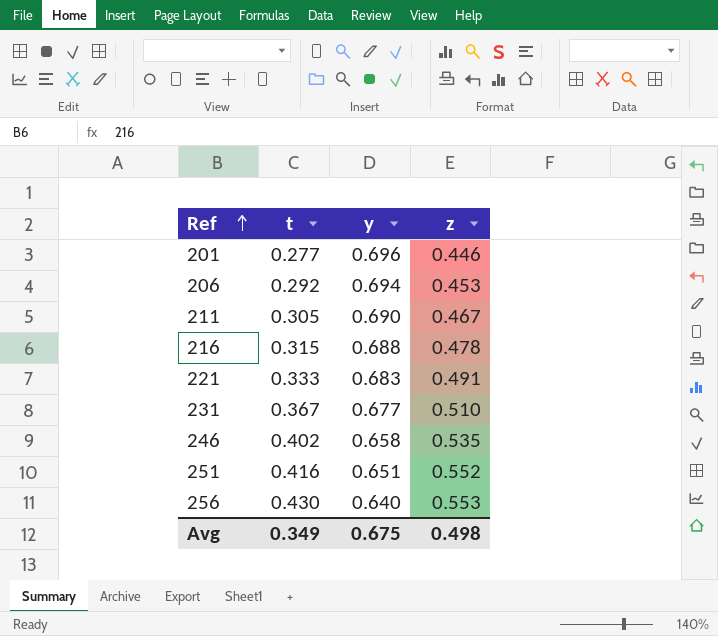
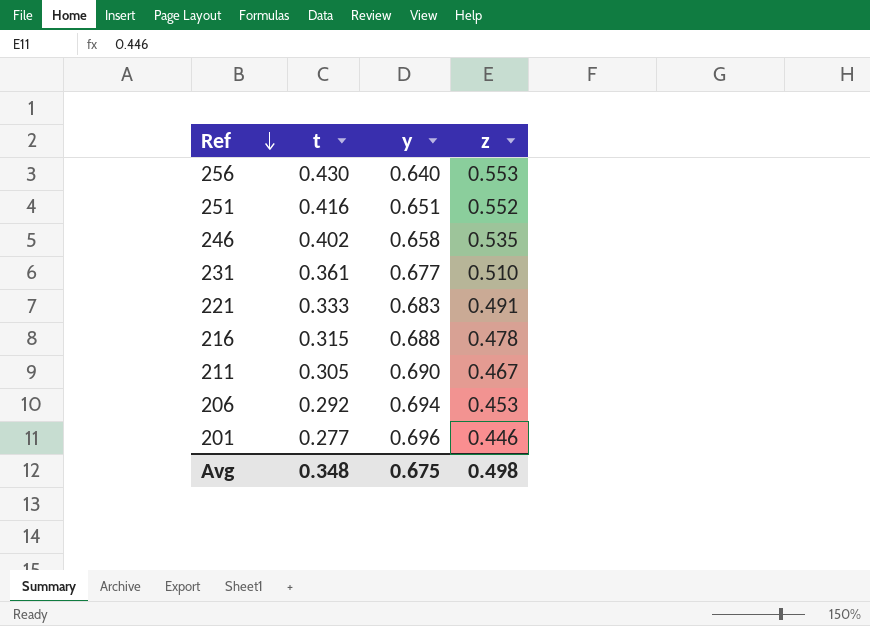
row order: Ref ascending -> Ref descending
231 | t: 0.367 -> 0.361
Avg | t: 0.349 -> 0.348

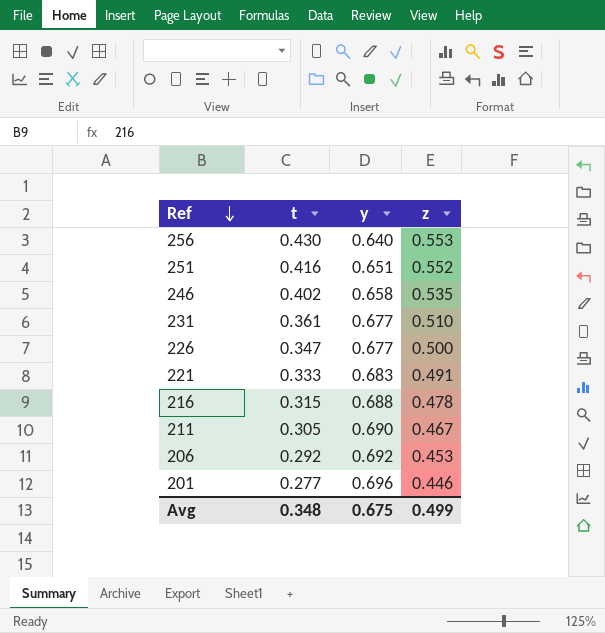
row 226: none -> 0.347 | 0.677 | 0.500
206 | y: 0.694 -> 0.692
Avg | z: 0.498 -> 0.499

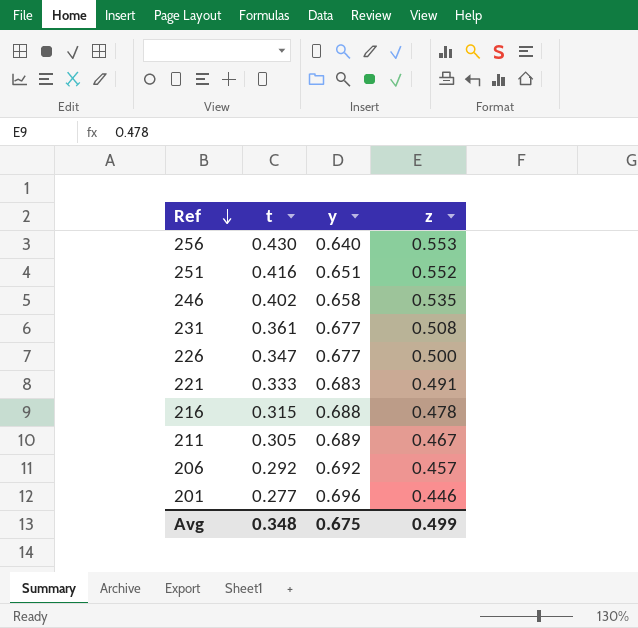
231 | z: 0.510 -> 0.508
211 | y: 0.690 -> 0.689
206 | z: 0.453 -> 0.457

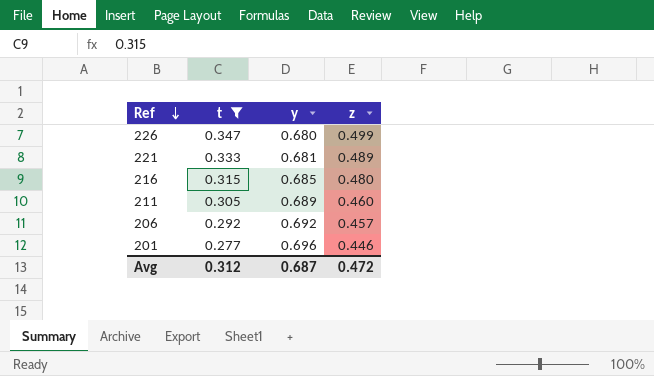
filter: none -> t <= 0.347
226 | y: 0.677 -> 0.680
226 | z: 0.500 -> 0.499
221 | y: 0.683 -> 0.681
221 | z: 0.491 -> 0.489
216 | y: 0.688 -> 0.685
216 | z: 0.478 -> 0.480
211 | z: 0.467 -> 0.460
Avg | t: 0.348 -> 0.312
Avg | y: 0.675 -> 0.687
Avg | z: 0.499 -> 0.472

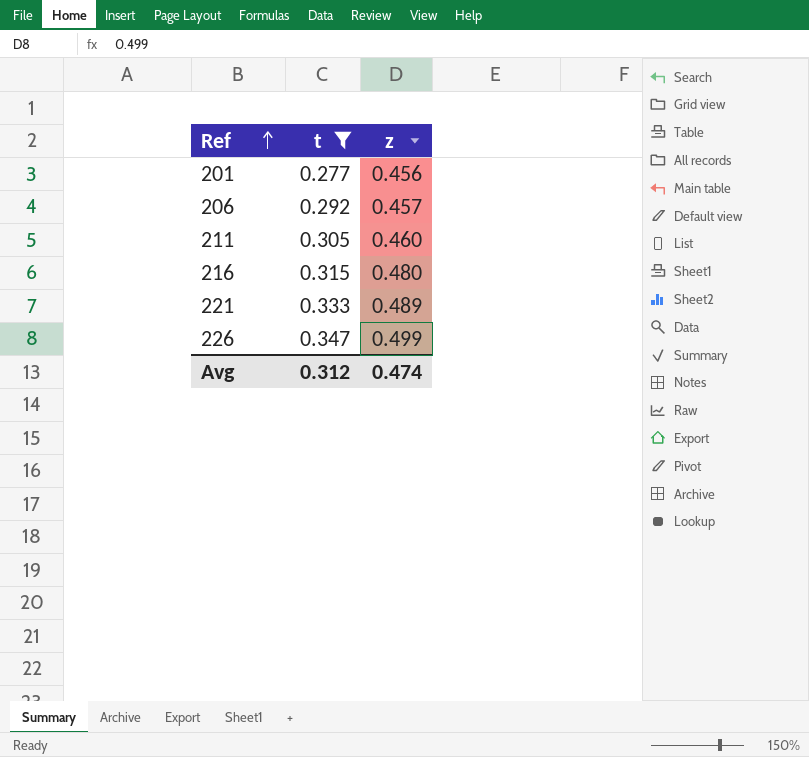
row order: Ref descending -> Ref ascending
column y | position: 3 -> none
201 | z: 0.446 -> 0.456
Avg | z: 0.472 -> 0.474

